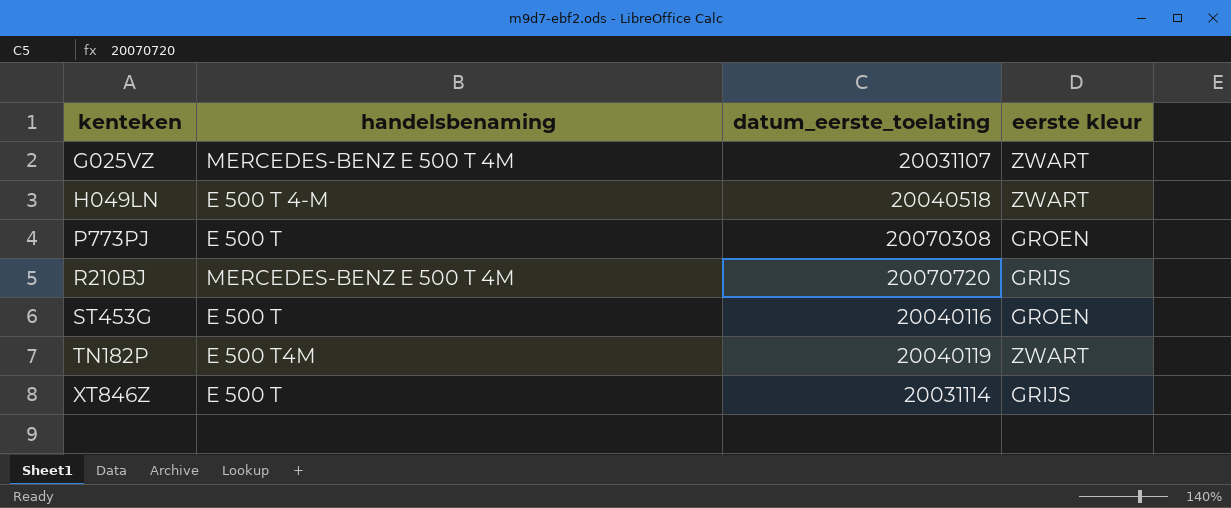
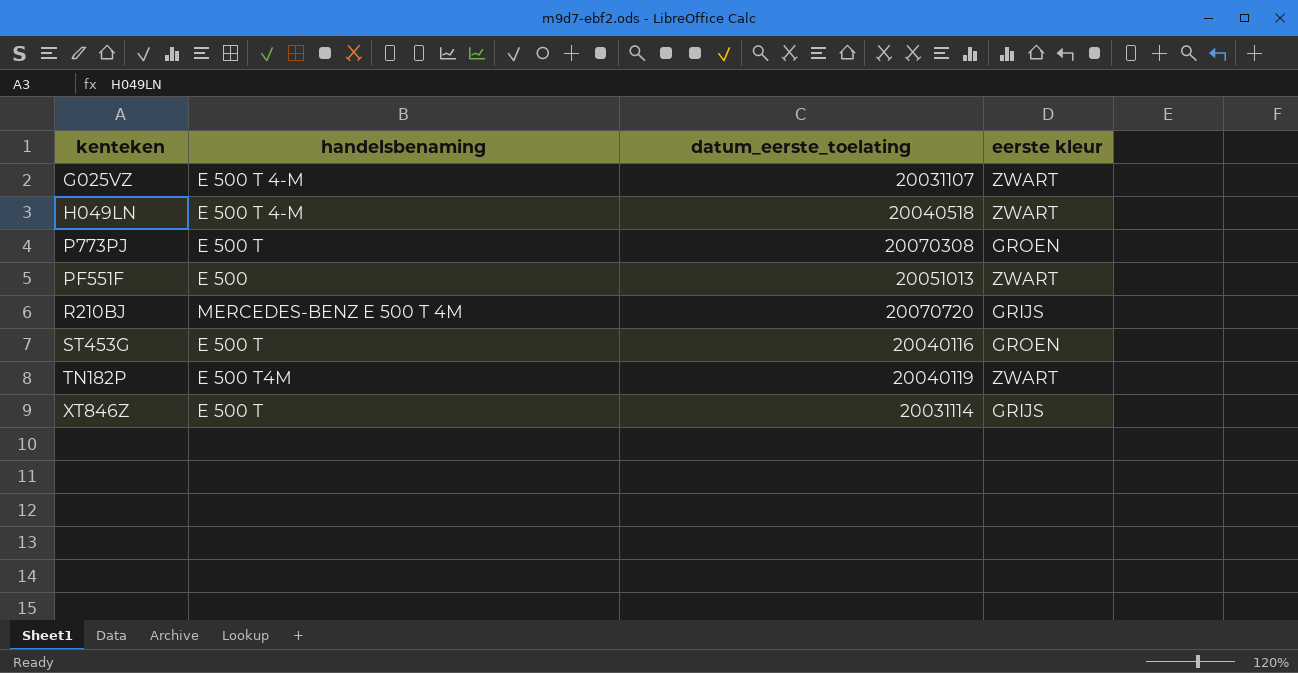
G025VZ | handelsbenaming: MERCEDES-BENZ E 500 T 4M -> E 500 T 4-M
row PF551F: none -> E 500 | 20051013 | ZWART

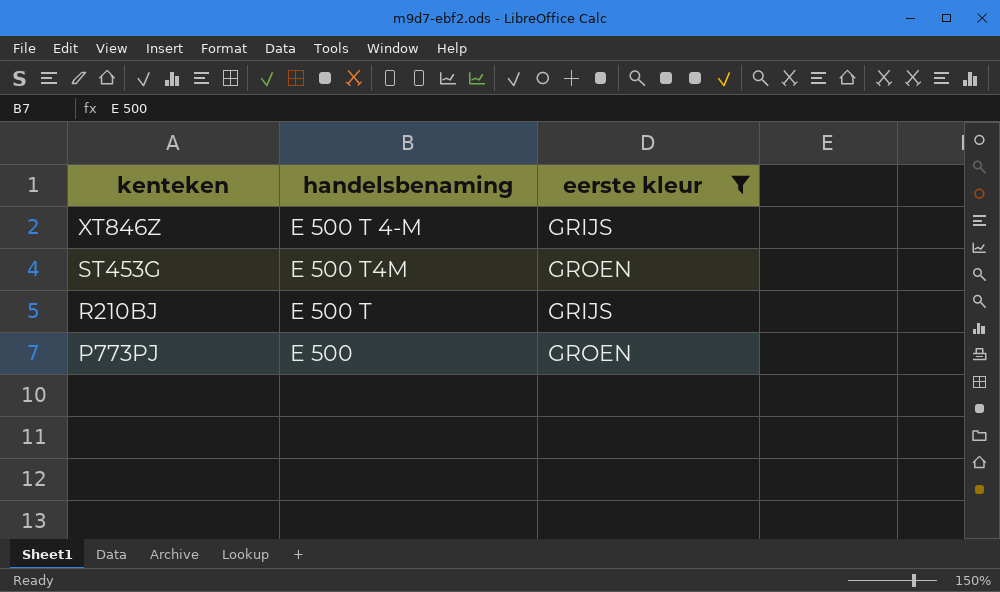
filter: none -> eerste kleur != ZWART
row order: kenteken ascending -> kenteken descending
column datum_eerste_toelating | position: 3 -> none
XT846Z | handelsbenaming: E 500 T -> E 500 T 4-M
ST453G | handelsbenaming: E 500 T -> E 500 T4M
R210BJ | handelsbenaming: MERCEDES-BENZ E 500 T 4M -> E 500 T
P773PJ | handelsbenaming: E 500 T -> E 500

